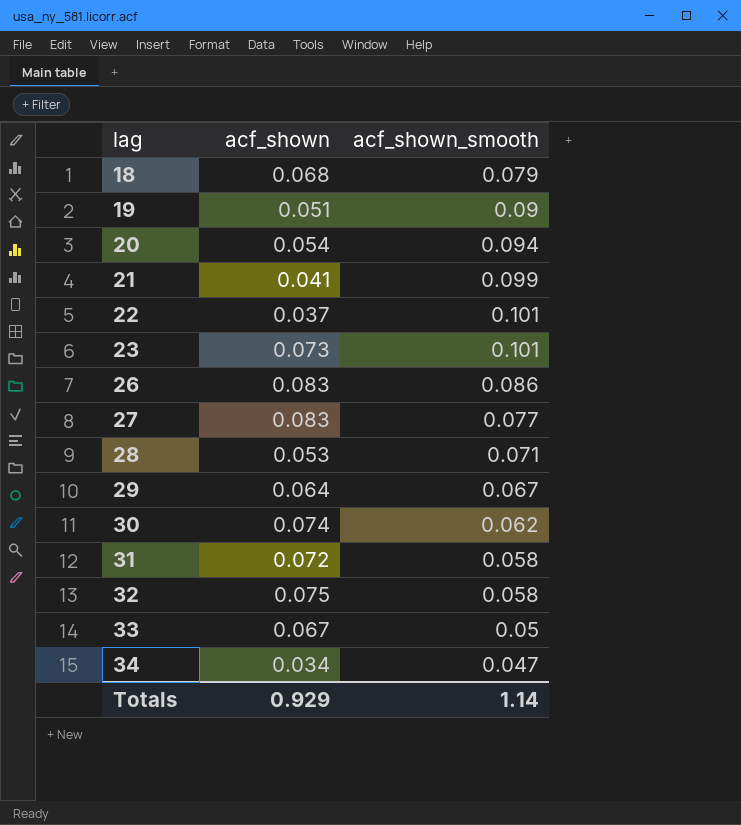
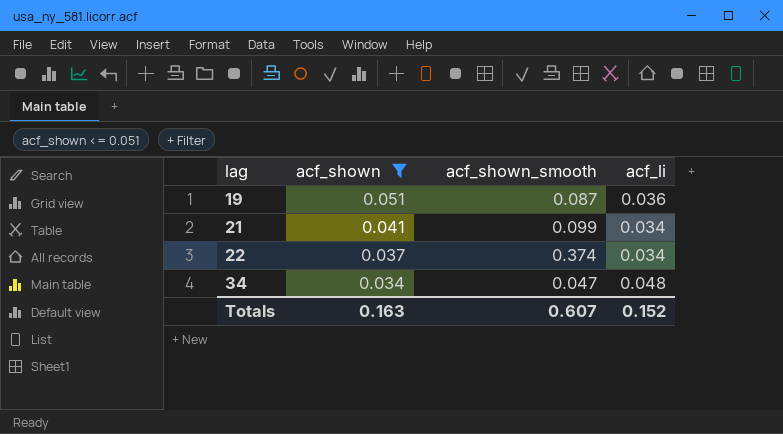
filter: none -> acf_shown <= 0.051
column acf_li | position: none -> 4
19 | acf_shown_smooth: 0.09 -> 0.087
22 | acf_shown_smooth: 0.101 -> 0.374
Totals | acf_shown: 0.929 -> 0.163
Totals | acf_shown_smooth: 1.14 -> 0.607

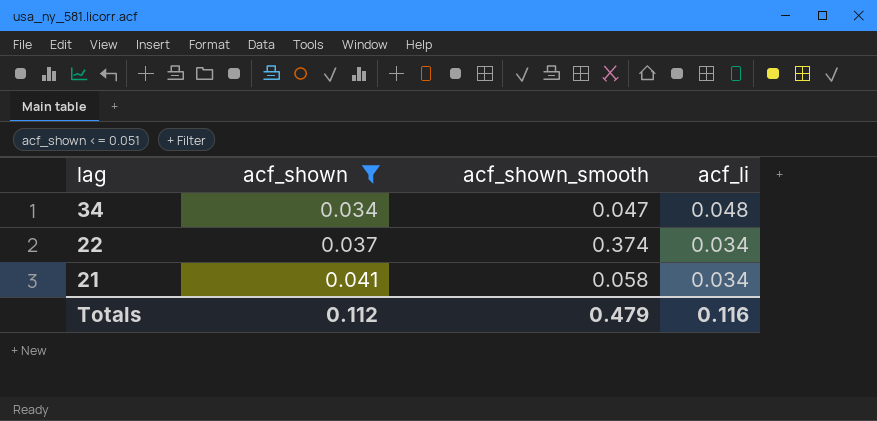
row order: lag ascending -> lag descending
row 19: 0.051 | 0.087 | 0.036 -> none
21 | acf_shown_smooth: 0.099 -> 0.058
Totals | acf_shown: 0.163 -> 0.112
Totals | acf_shown_smooth: 0.607 -> 0.479
Totals | acf_li: 0.152 -> 0.116

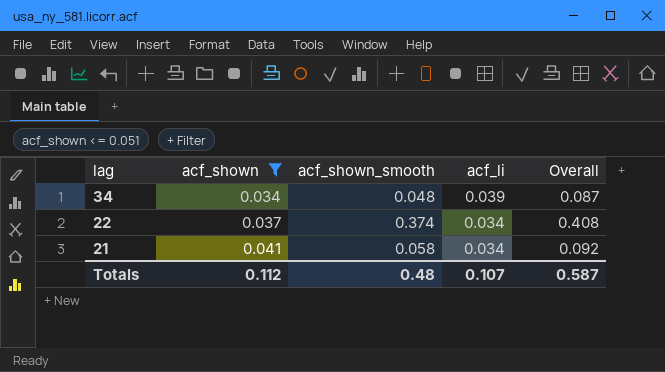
column Overall | formula: none -> [acf_shown_smooth] + [acf_li]
34 | acf_shown_smooth: 0.047 -> 0.048
34 | acf_li: 0.048 -> 0.039
Totals | acf_shown_smooth: 0.479 -> 0.48
Totals | acf_li: 0.116 -> 0.107

